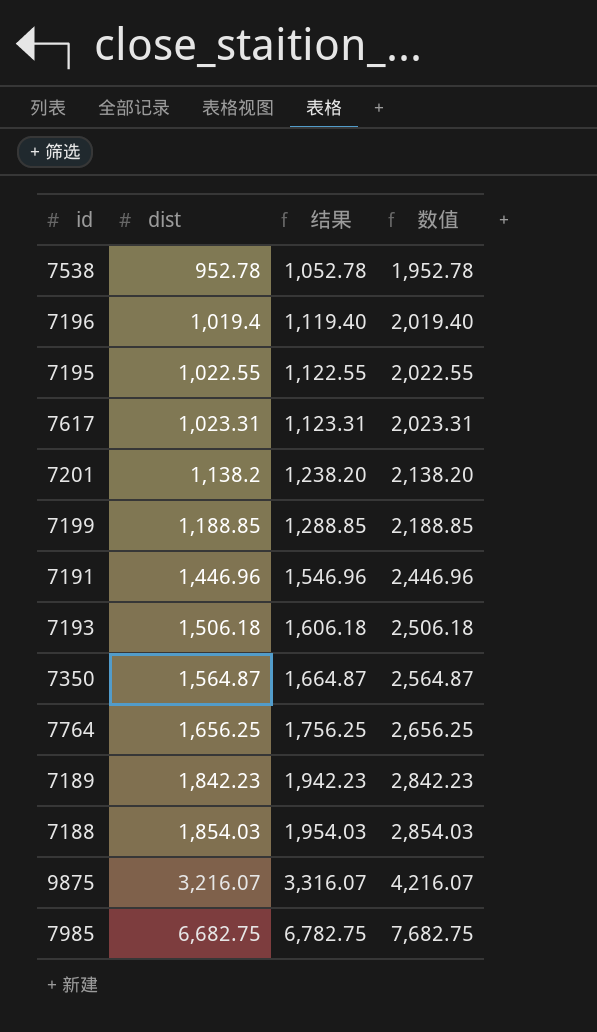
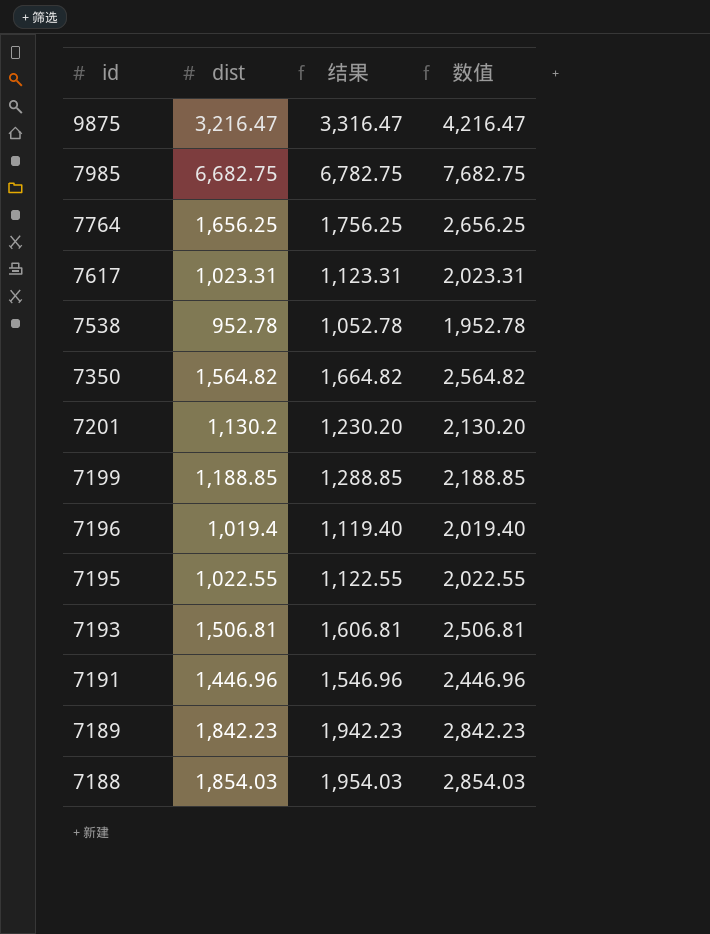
row order: dist ascending -> id descending
9875 | dist: 3,216.07 -> 3,216.47
9875 | 结果: 3,316.07 -> 3,316.47
9875 | 数值: 4,216.07 -> 4,216.47
7350 | dist: 1,564.87 -> 1,564.82
7350 | 结果: 1,664.87 -> 1,664.82
7350 | 数值: 2,564.87 -> 2,564.82
7201 | dist: 1,138.2 -> 1,130.2
7201 | 结果: 1,238.20 -> 1,230.20
7201 | 数值: 2,138.20 -> 2,130.20
7193 | dist: 1,506.18 -> 1,506.81
7193 | 结果: 1,606.18 -> 1,606.81
7193 | 数值: 2,506.18 -> 2,506.81

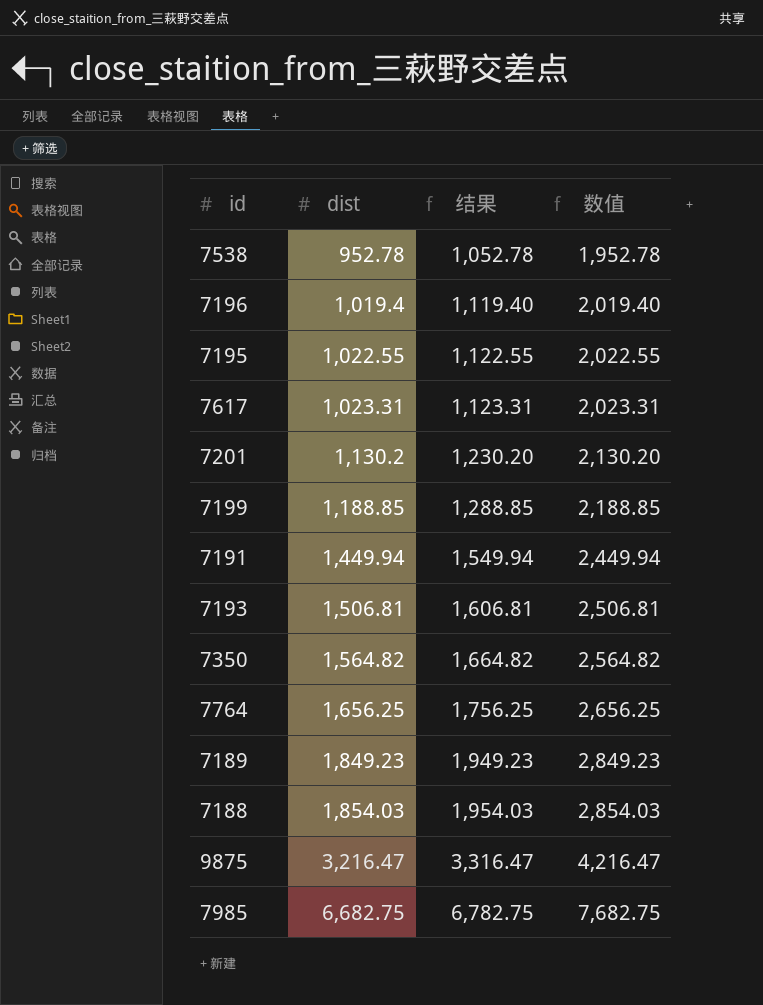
row order: id descending -> dist ascending
7191 | dist: 1,446.96 -> 1,449.94
7191 | 结果: 1,546.96 -> 1,549.94
7191 | 数值: 2,446.96 -> 2,449.94
7189 | dist: 1,842.23 -> 1,849.23
7189 | 结果: 1,942.23 -> 1,949.23
7189 | 数值: 2,842.23 -> 2,849.23

